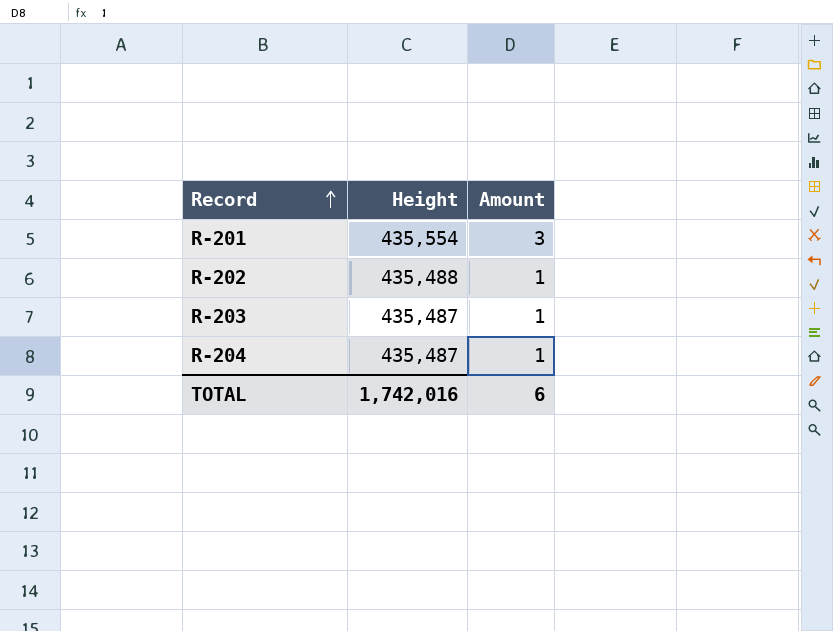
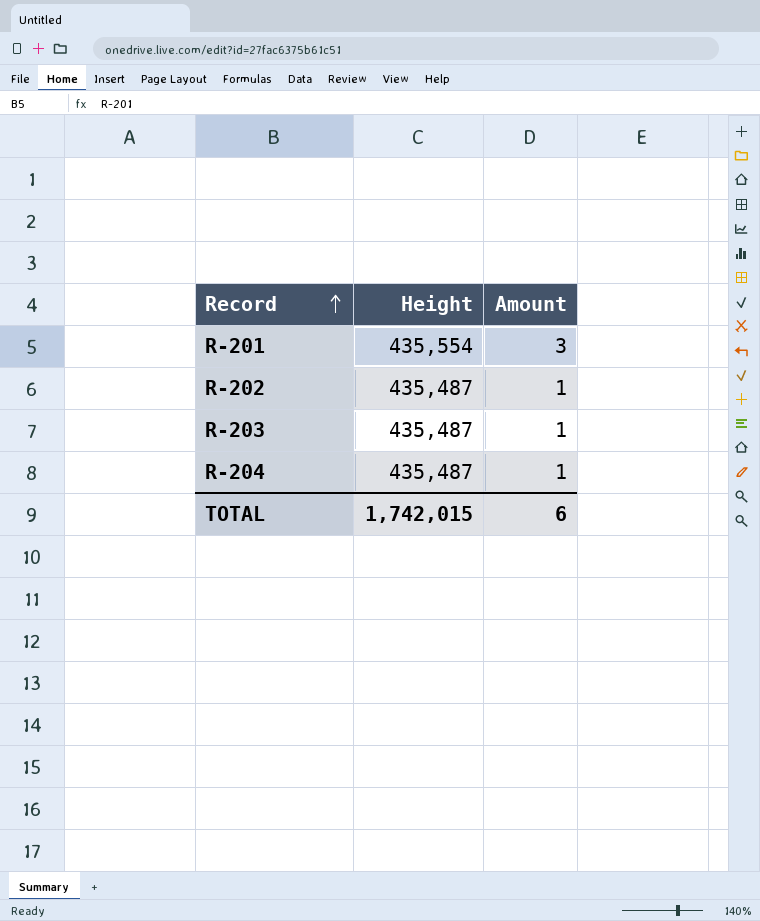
R-202 | Height: 435,488 -> 435,487
TOTAL | Height: 1,742,016 -> 1,742,015

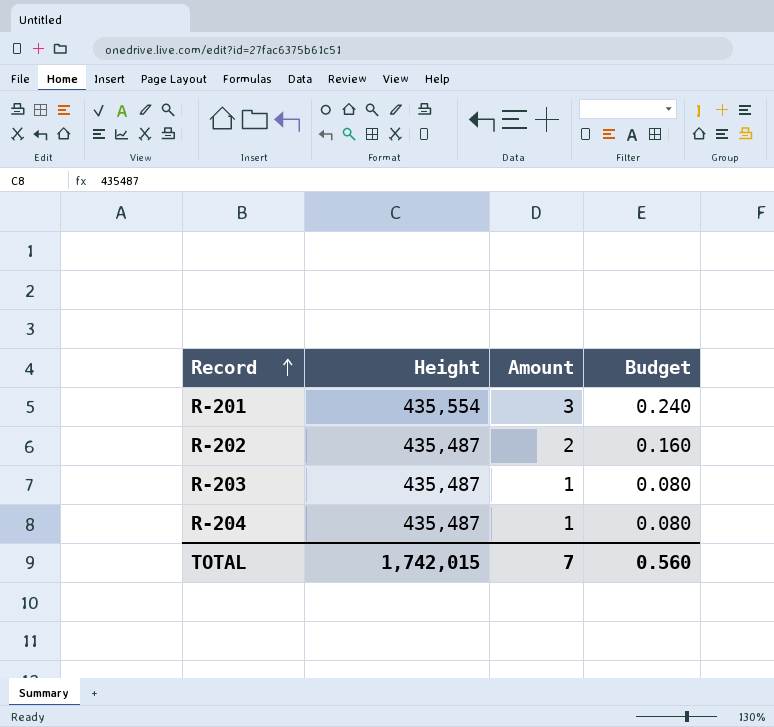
column Budget | formula: none -> [Amount] * 0.08
R-202 | Amount: 1 -> 2
TOTAL | Amount: 6 -> 7

